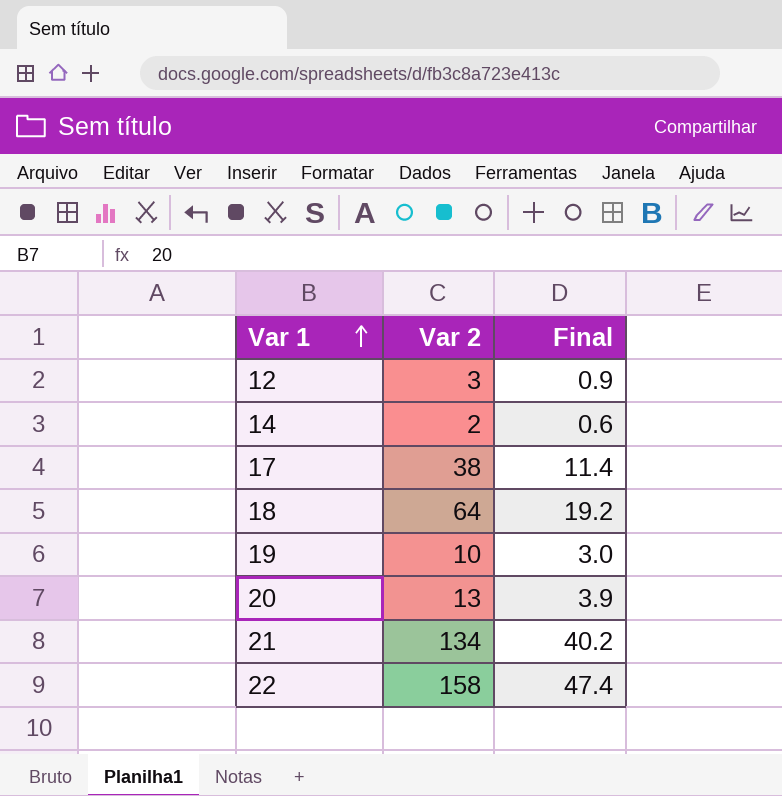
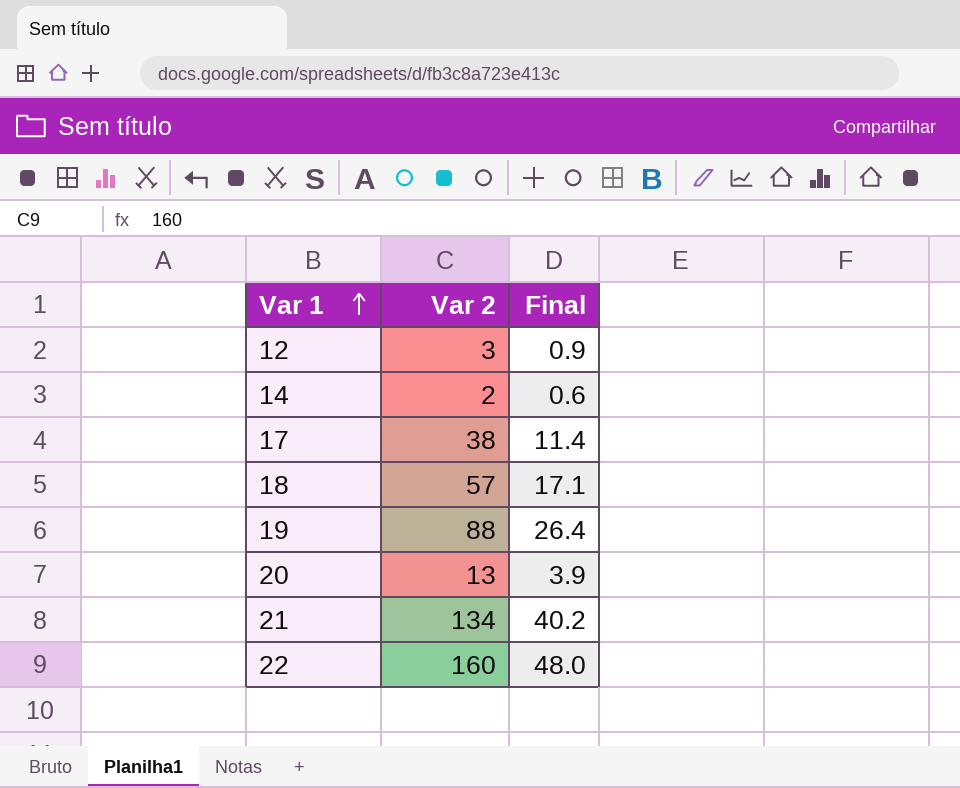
18 | Var 2: 64 -> 57
18 | Final: 19.2 -> 17.1
19 | Var 2: 10 -> 88
19 | Final: 3.0 -> 26.4
22 | Var 2: 158 -> 160
22 | Final: 47.4 -> 48.0

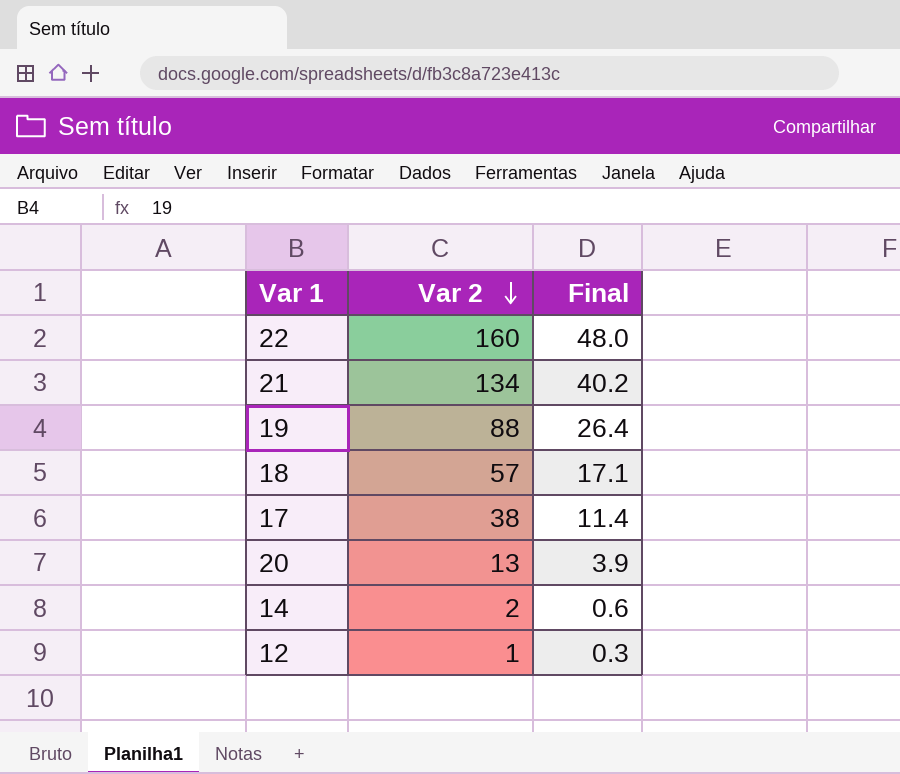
row order: Var 1 ascending -> Var 2 descending
12 | Var 2: 3 -> 1
12 | Final: 0.9 -> 0.3

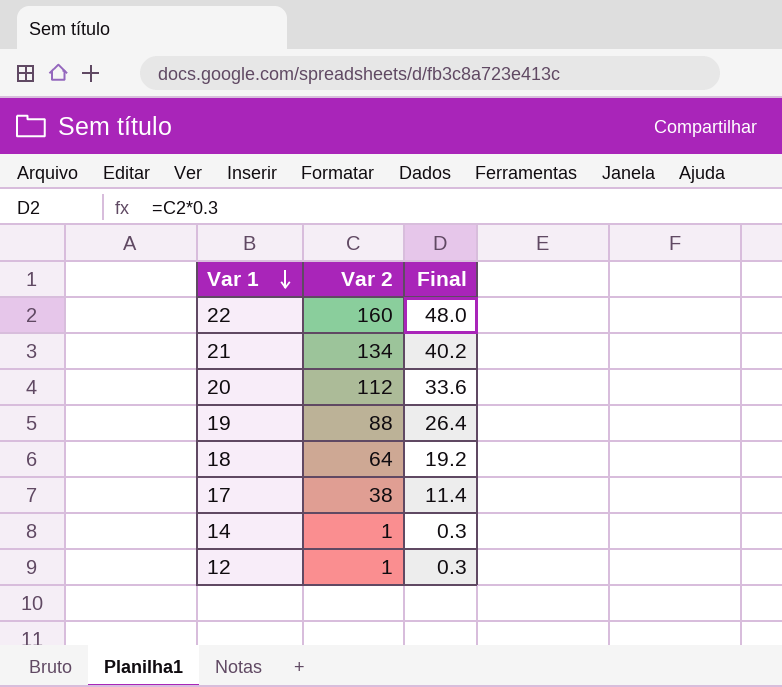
row order: Var 2 descending -> Var 1 descending
20 | Var 2: 13 -> 112
20 | Final: 3.9 -> 33.6
18 | Var 2: 57 -> 64
18 | Final: 17.1 -> 19.2
14 | Var 2: 2 -> 1
14 | Final: 0.6 -> 0.3

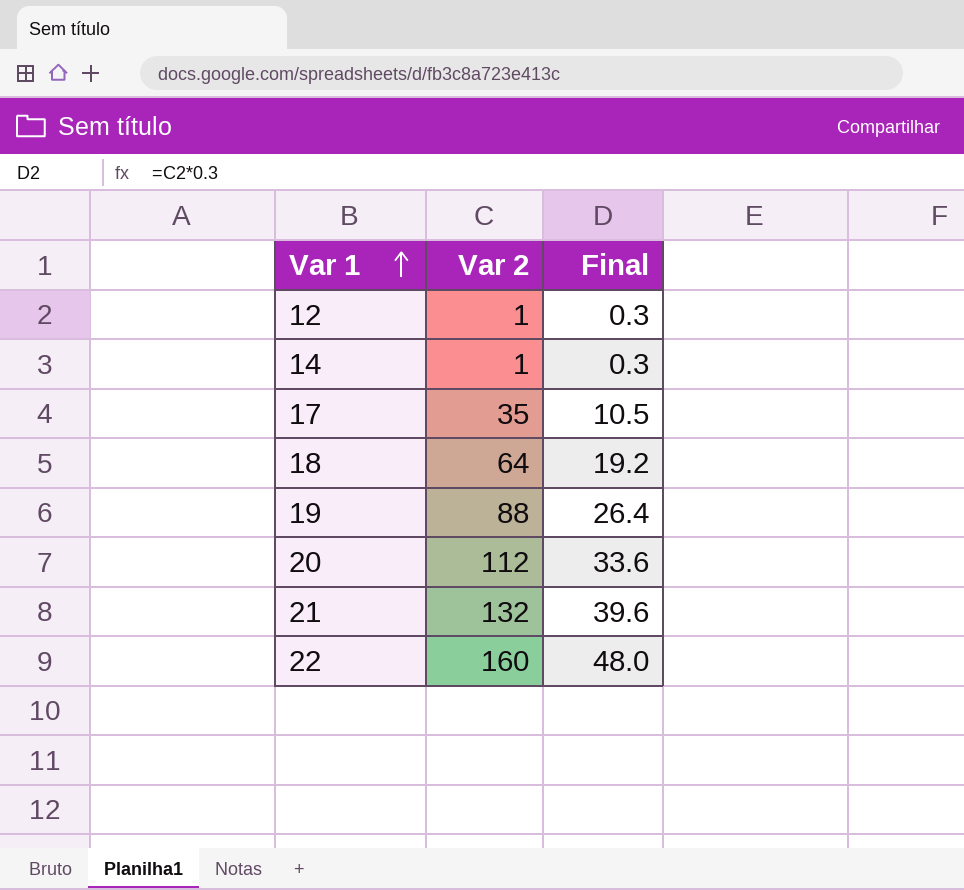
row order: Var 1 descending -> Var 1 ascending
17 | Var 2: 38 -> 35
17 | Final: 11.4 -> 10.5
21 | Var 2: 134 -> 132
21 | Final: 40.2 -> 39.6

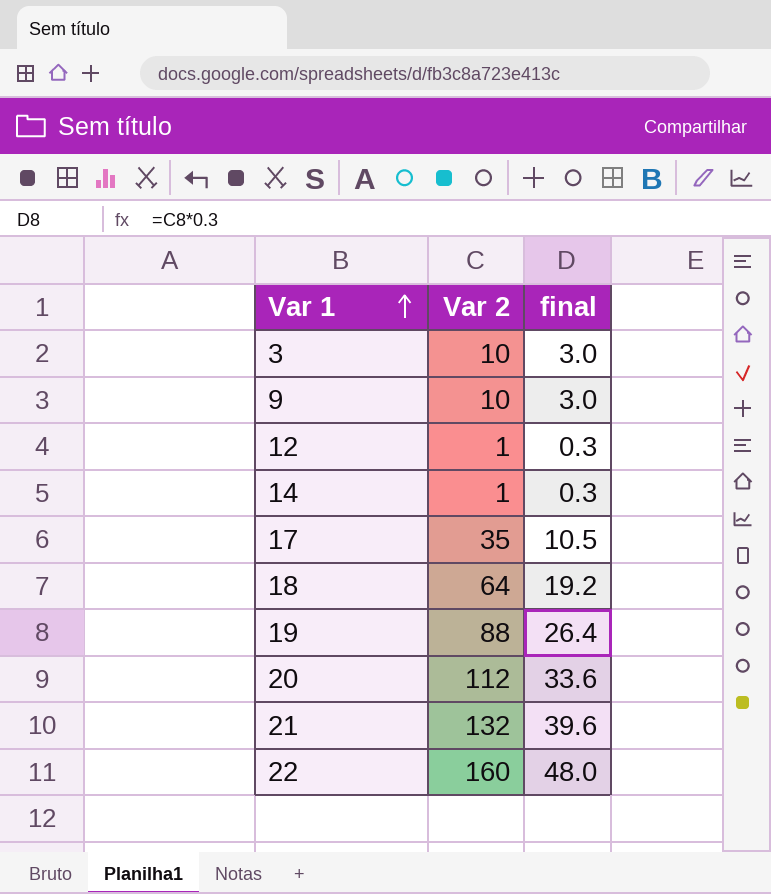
column name: Final -> final
row 3: none -> 10 | 3.0
row 9: none -> 10 | 3.0

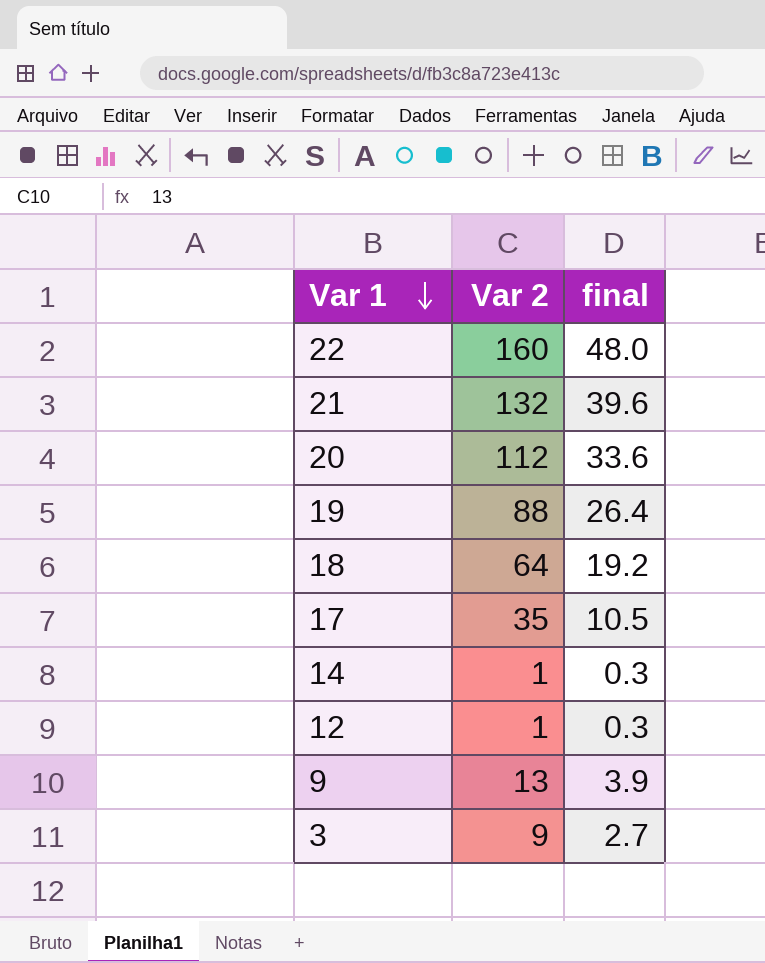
row order: Var 1 ascending -> Var 1 descending
9 | Var 2: 10 -> 13
9 | final: 3.0 -> 3.9
3 | Var 2: 10 -> 9
3 | final: 3.0 -> 2.7

